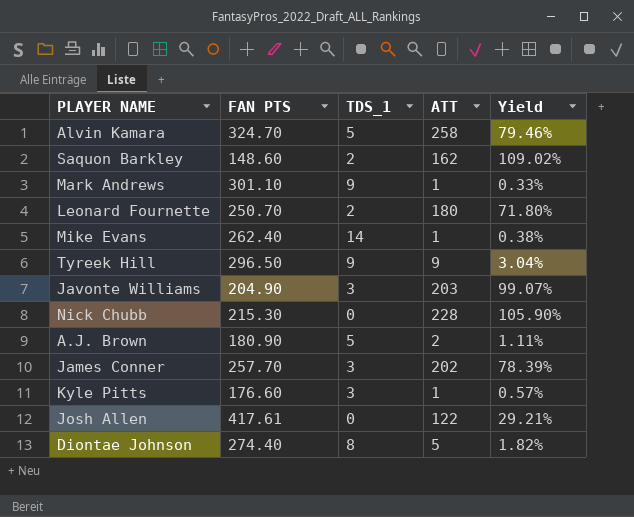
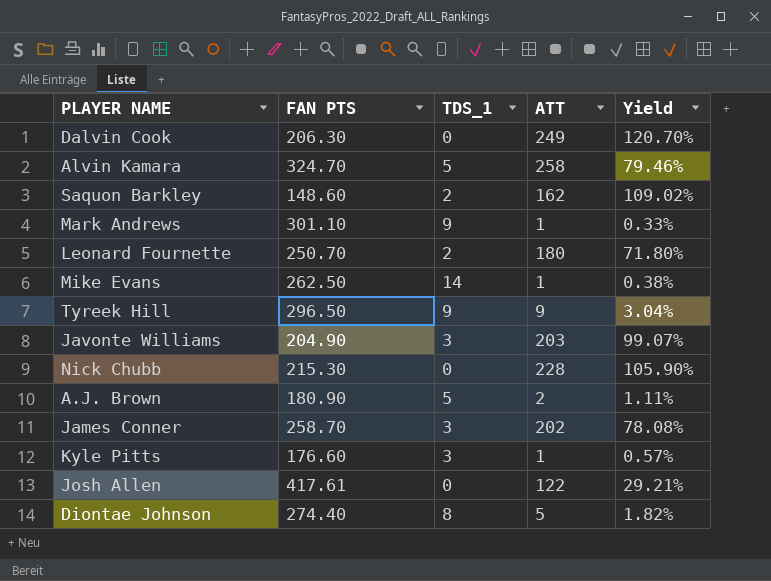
row Dalvin Cook: none -> 206.30 | 0 | 249 | 120.70%
Mike Evans | FAN PTS: 262.40 -> 262.50
James Conner | FAN PTS: 257.70 -> 258.70
James Conner | Yield: 78.39% -> 78.08%

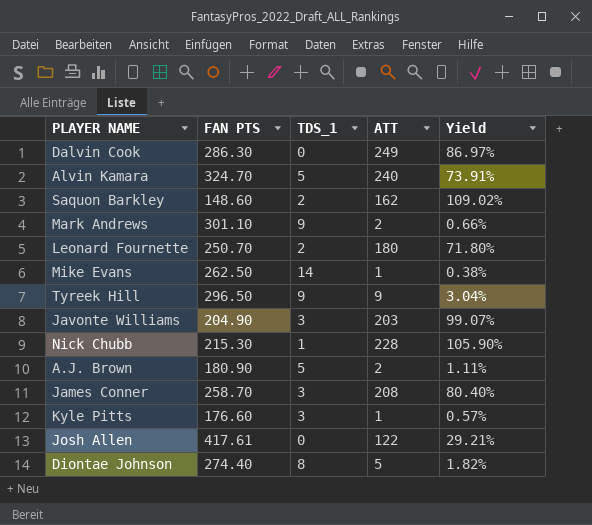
Dalvin Cook | FAN PTS: 206.30 -> 286.30
Dalvin Cook | Yield: 120.70% -> 86.97%
Alvin Kamara | ATT: 258 -> 240
Alvin Kamara | Yield: 79.46% -> 73.91%
Mark Andrews | ATT: 1 -> 2
Mark Andrews | Yield: 0.33% -> 0.66%
Nick Chubb | TDS_1: 0 -> 1
James Conner | ATT: 202 -> 208
James Conner | Yield: 78.08% -> 80.40%

